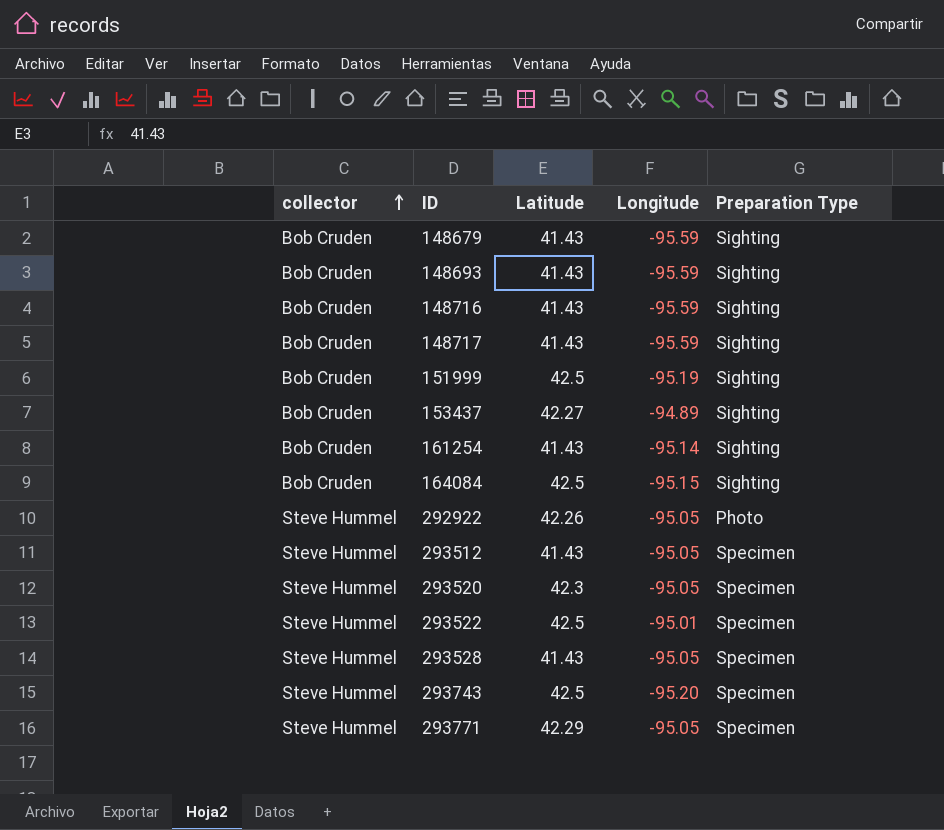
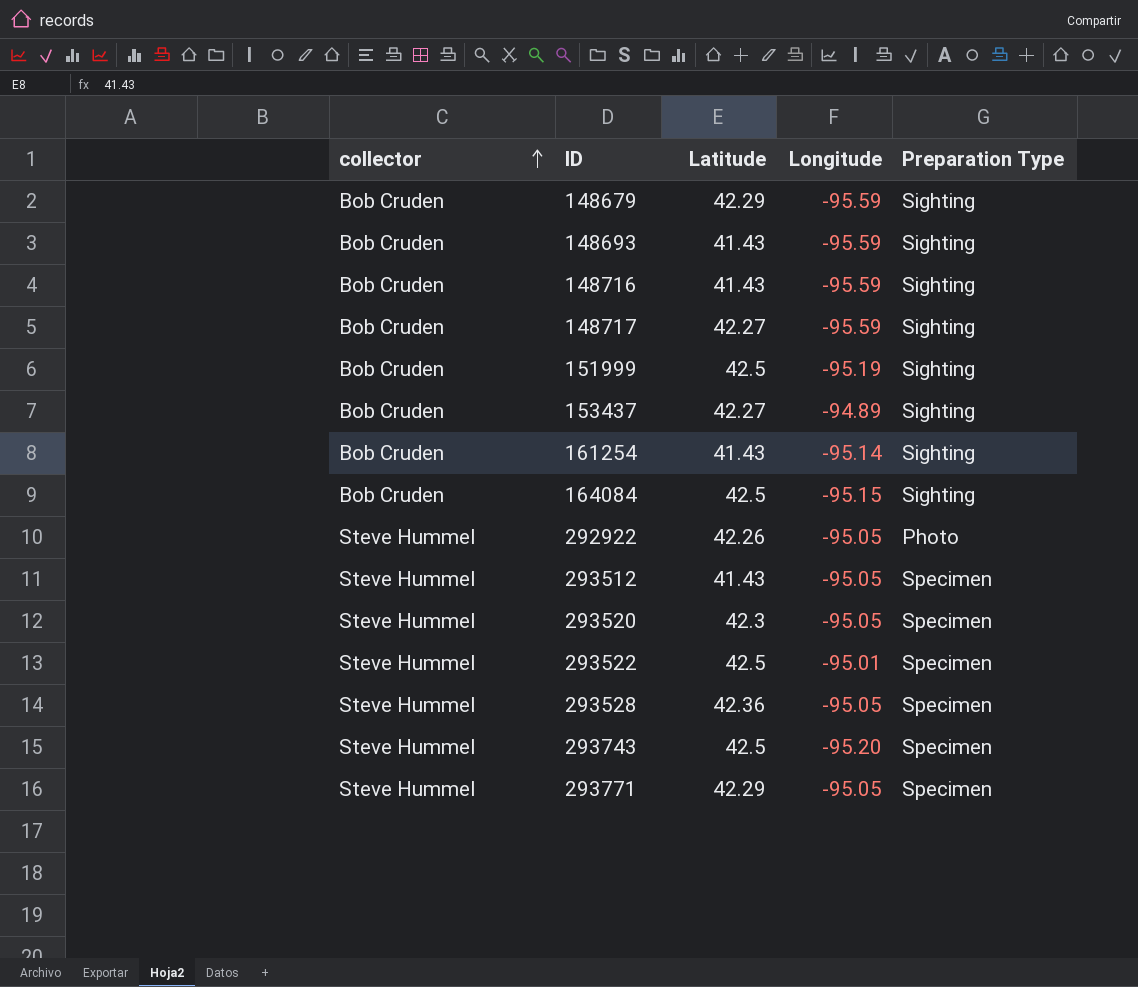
148679 | Latitude: 41.43 -> 42.29
148717 | Latitude: 41.43 -> 42.27
293528 | Latitude: 41.43 -> 42.36

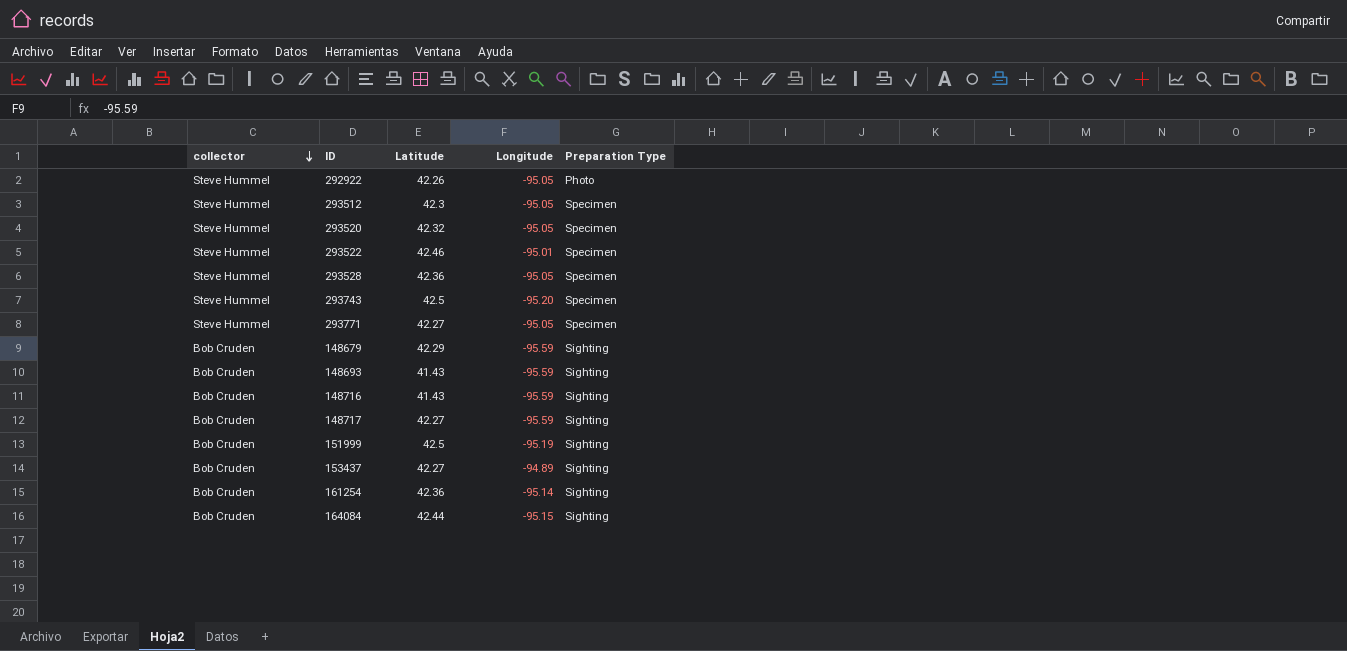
row order: collector ascending -> collector descending
293512 | Latitude: 41.43 -> 42.3
293520 | Latitude: 42.3 -> 42.32
293522 | Latitude: 42.5 -> 42.46
293771 | Latitude: 42.29 -> 42.27
161254 | Latitude: 41.43 -> 42.36
164084 | Latitude: 42.5 -> 42.44

